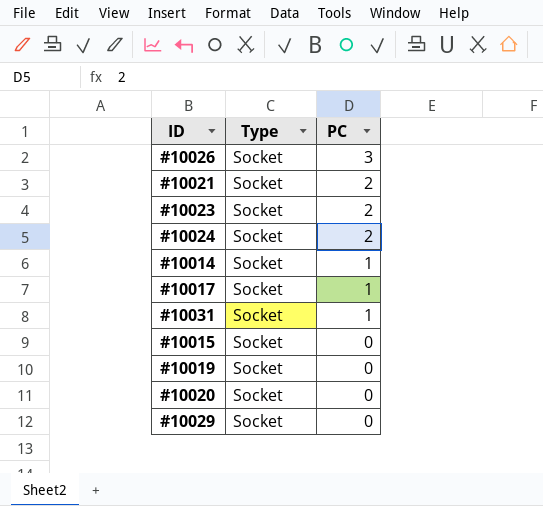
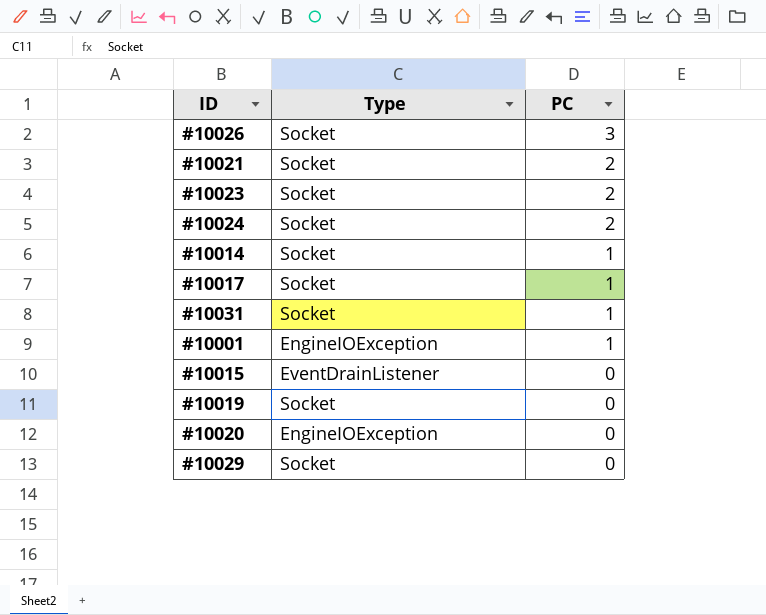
row #10001: none -> EngineIOException | 1
#10015 | Type: Socket -> EventDrainListener
#10020 | Type: Socket -> EngineIOException

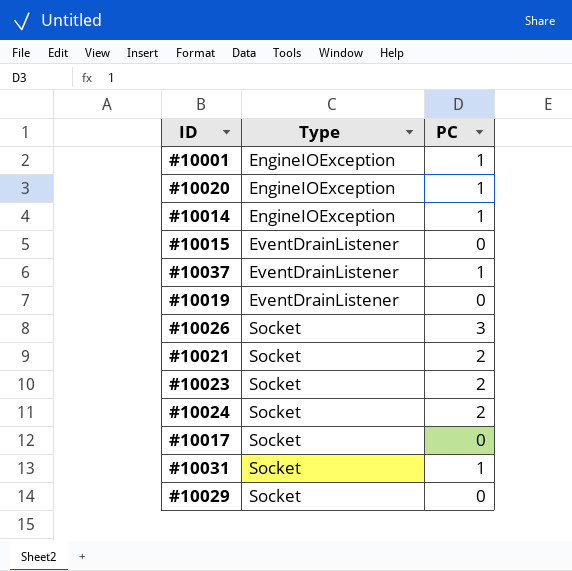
row order: PC descending -> Type ascending
#10020 | PC: 0 -> 1
#10014 | Type: Socket -> EngineIOException
row #10037: none -> EventDrainListener | 1
#10019 | Type: Socket -> EventDrainListener
#10017 | PC: 1 -> 0

